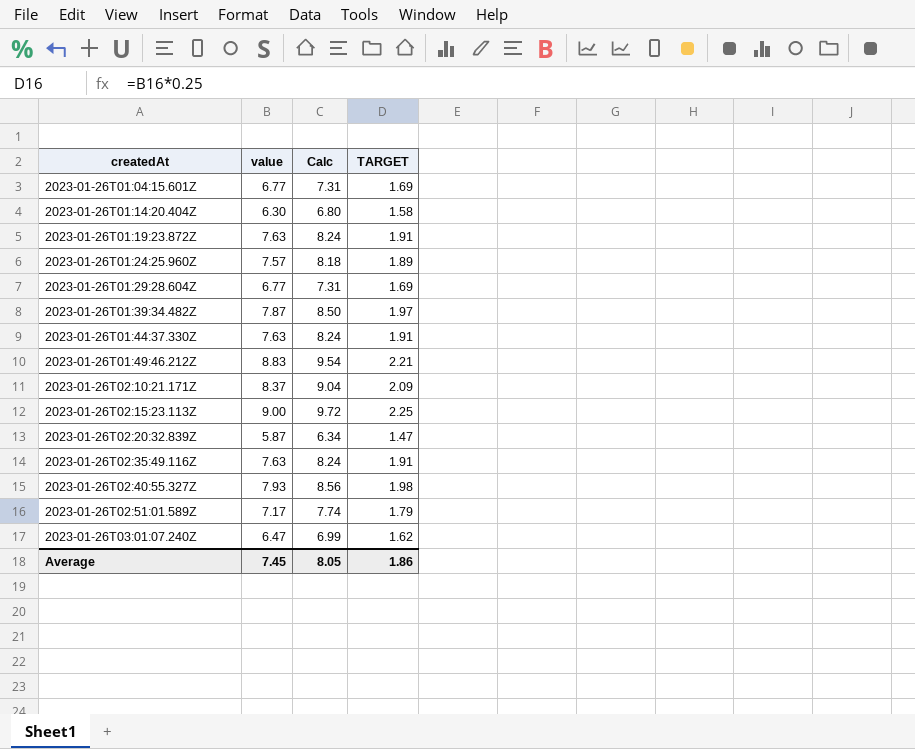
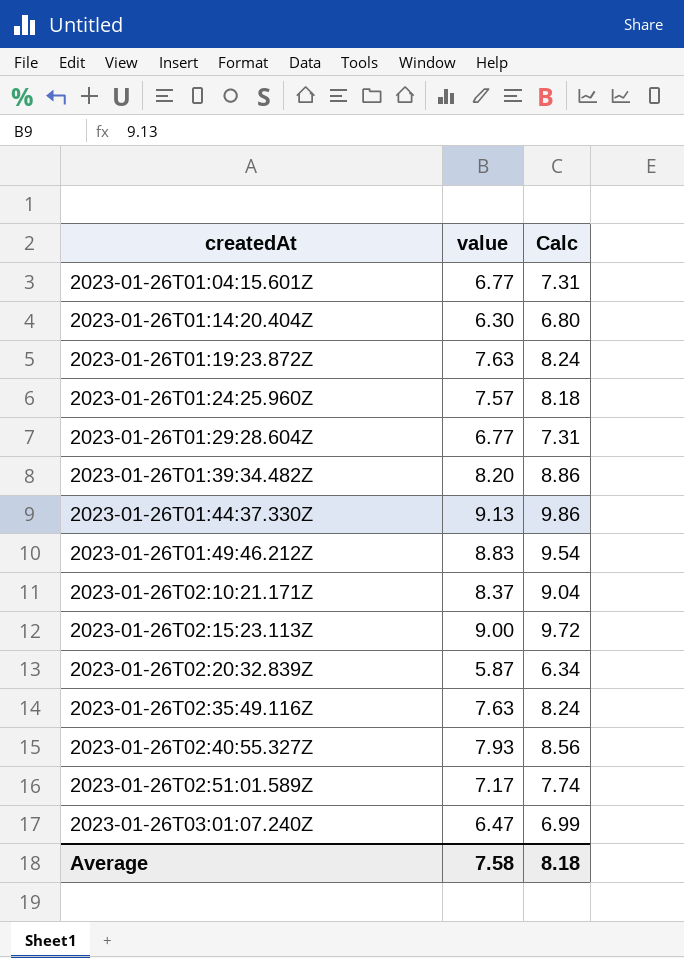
column TARGET | formula: [value] * 0.25 -> none
2023-01-26T01:39:34.482Z | value: 7.87 -> 8.20
2023-01-26T01:39:34.482Z | Calc: 8.50 -> 8.86
2023-01-26T01:44:37.330Z | value: 7.63 -> 9.13
2023-01-26T01:44:37.330Z | Calc: 8.24 -> 9.86
Average | value: 7.45 -> 7.58
Average | Calc: 8.05 -> 8.18

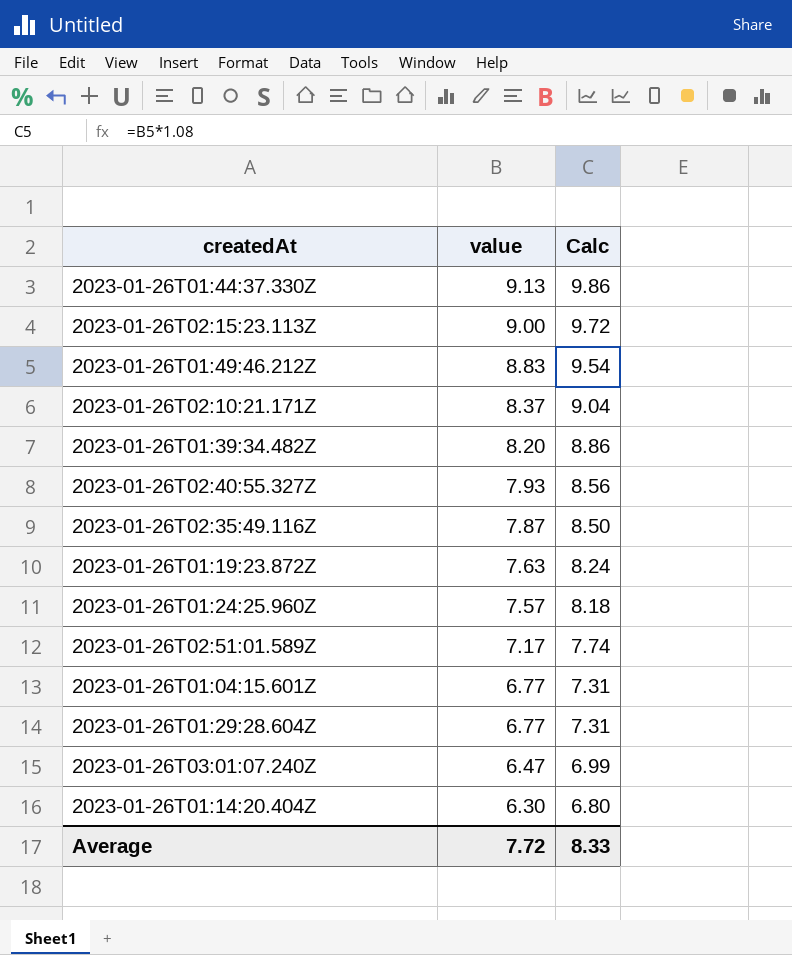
row order: createdAt ascending -> value descending
row 2023-01-26T02:20:32.839Z: 5.87 | 6.34 -> none
2023-01-26T02:35:49.116Z | value: 7.63 -> 7.87
2023-01-26T02:35:49.116Z | Calc: 8.24 -> 8.50
Average | value: 7.58 -> 7.72
Average | Calc: 8.18 -> 8.33

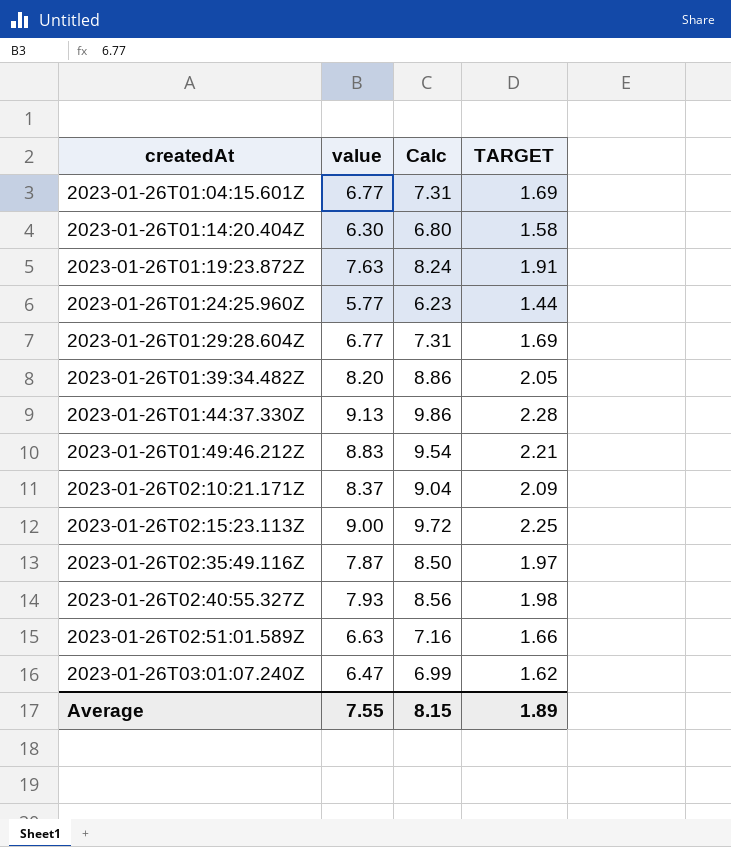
row order: value descending -> createdAt ascending
column TARGET | formula: none -> [value] * 0.25
2023-01-26T01:24:25.960Z | value: 7.57 -> 5.77
2023-01-26T01:24:25.960Z | Calc: 8.18 -> 6.23
2023-01-26T02:51:01.589Z | value: 7.17 -> 6.63
2023-01-26T02:51:01.589Z | Calc: 7.74 -> 7.16
Average | value: 7.72 -> 7.55
Average | Calc: 8.33 -> 8.15

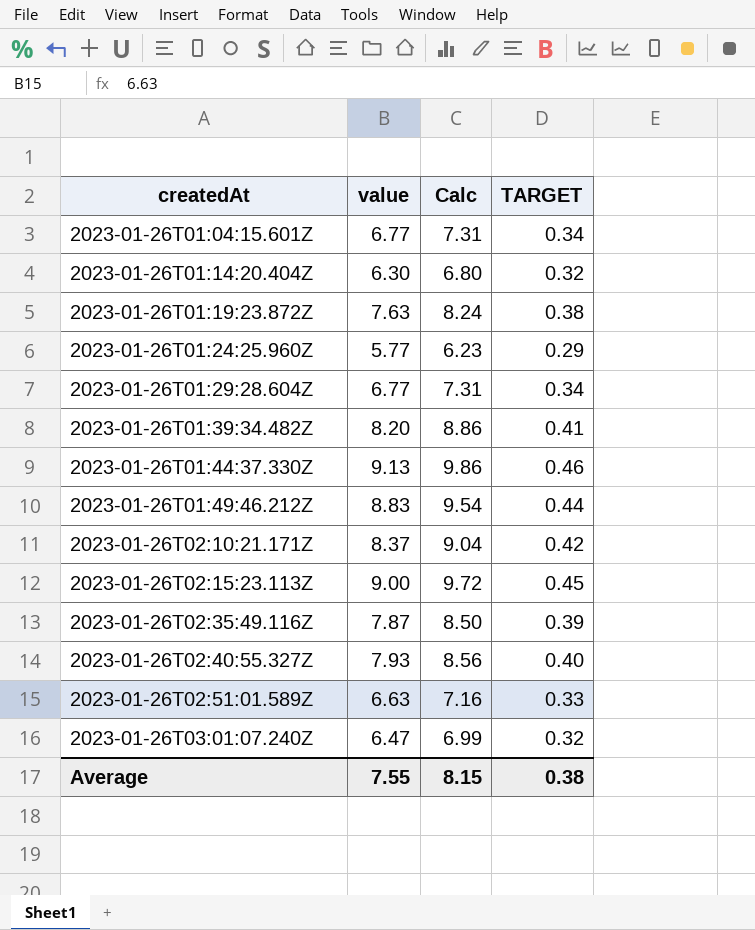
column TARGET | formula: [value] * 0.25 -> [value] * 0.05
Average | TARGET: 1.89 -> 0.38

